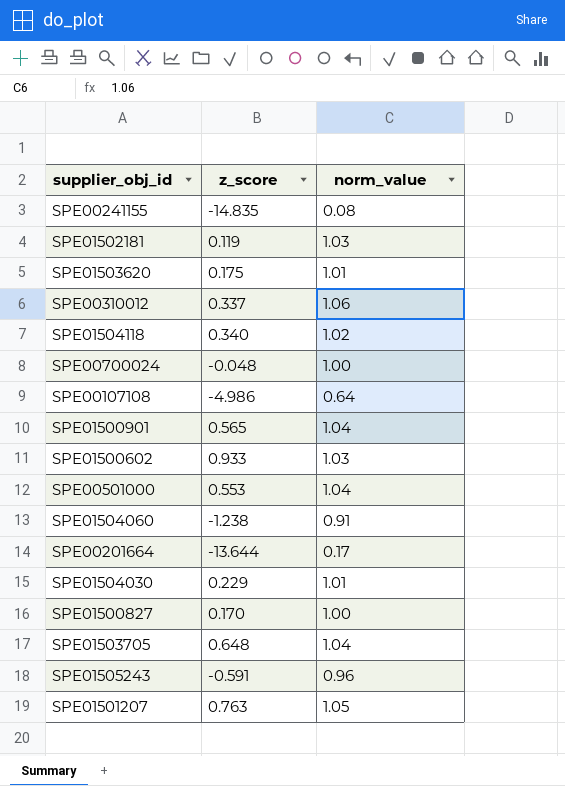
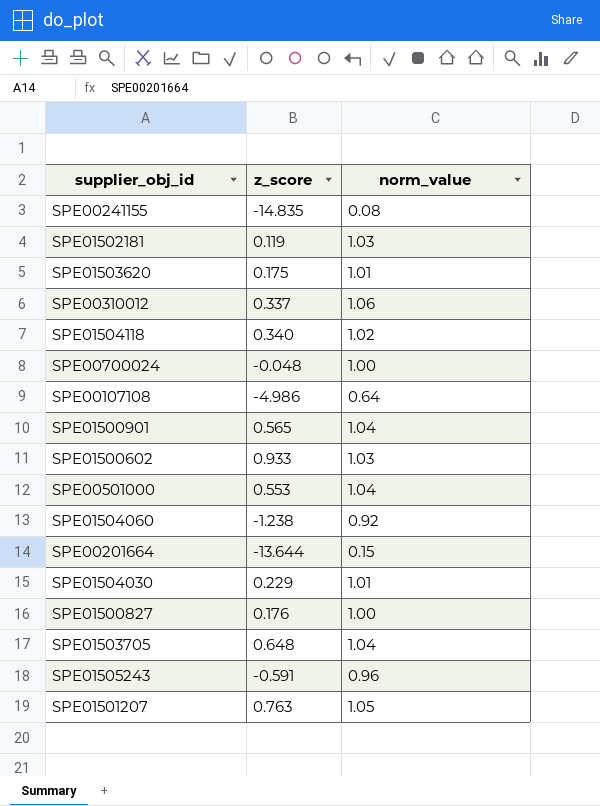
SPE01504060 | norm_value: 0.91 -> 0.92
SPE00201664 | norm_value: 0.17 -> 0.15
SPE01500827 | z_score: 0.170 -> 0.176

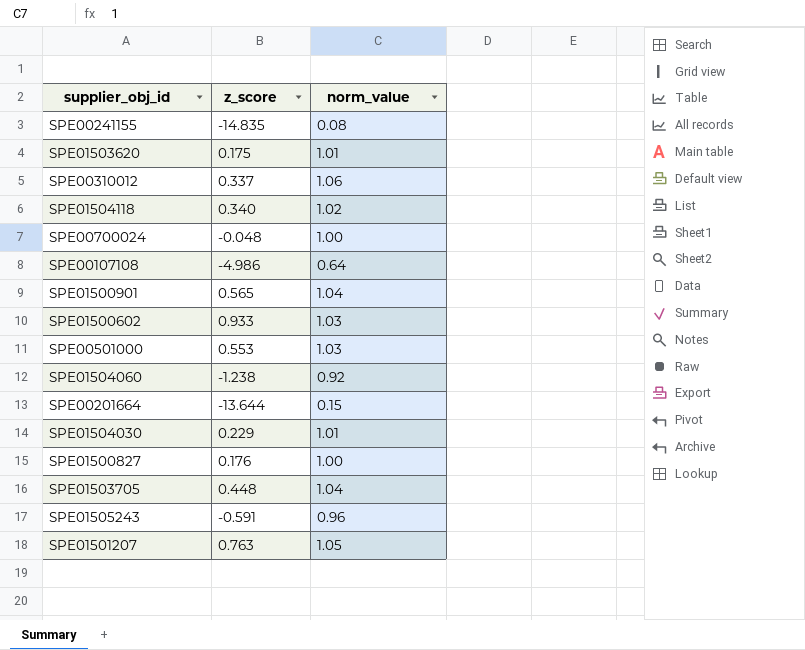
row SPE01502181: 0.119 | 1.03 -> none
SPE00501000 | norm_value: 1.04 -> 1.03
SPE01503705 | z_score: 0.648 -> 0.448

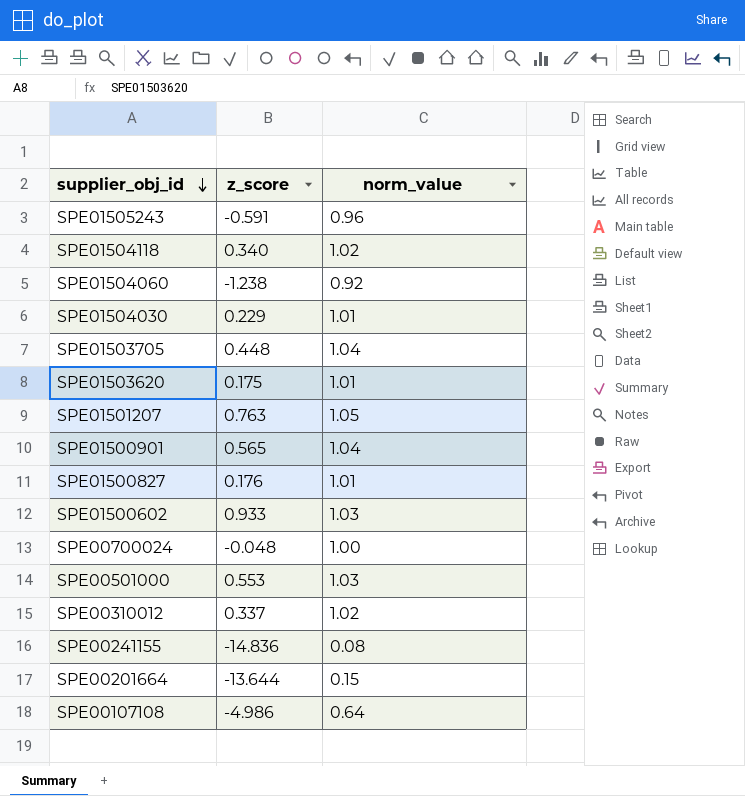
row order: none -> supplier_obj_id descending
SPE01500827 | norm_value: 1.00 -> 1.01
SPE00310012 | norm_value: 1.06 -> 1.02
SPE00241155 | z_score: -14.835 -> -14.836

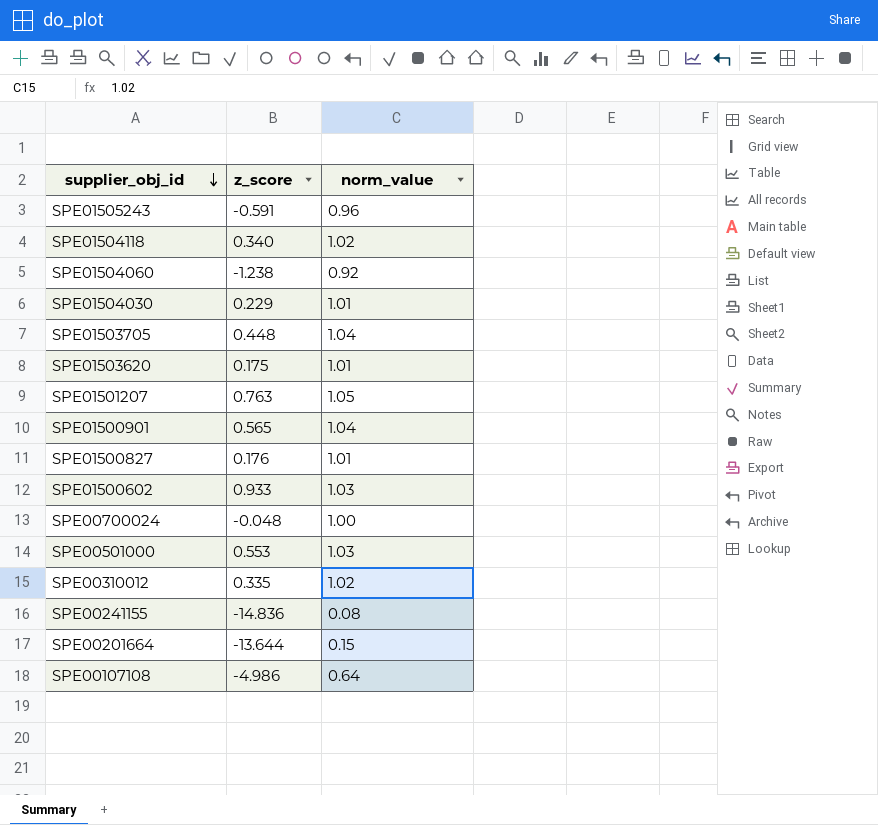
SPE00310012 | z_score: 0.337 -> 0.335

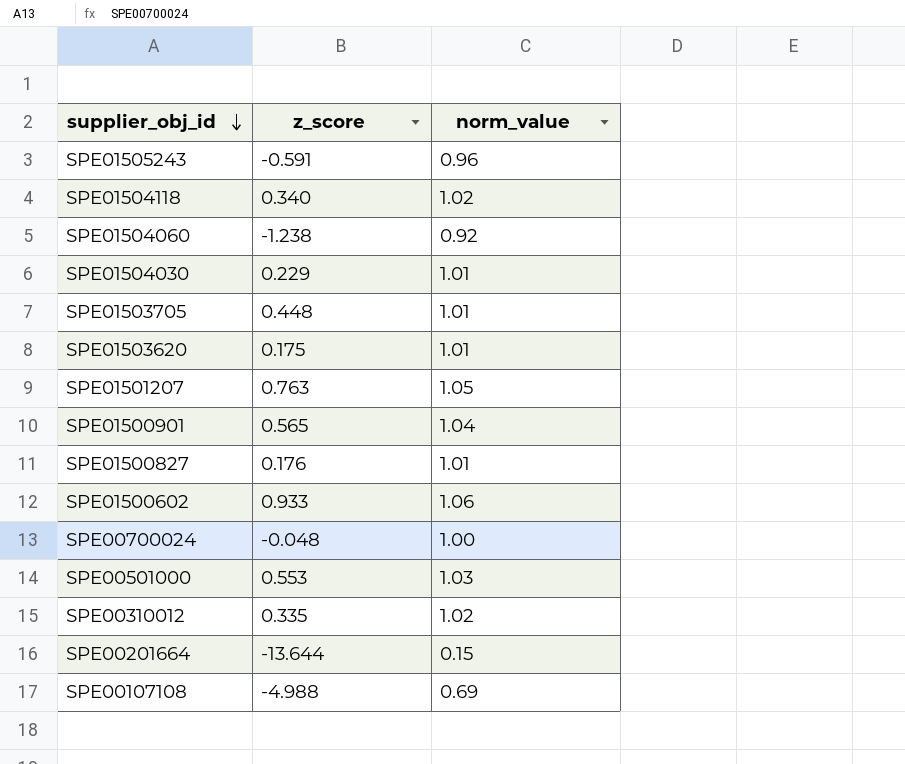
row SPE00241155: -14.836 | 0.08 -> none
SPE01503705 | norm_value: 1.04 -> 1.01
SPE01500602 | norm_value: 1.03 -> 1.06
SPE00107108 | z_score: -4.986 -> -4.988
SPE00107108 | norm_value: 0.64 -> 0.69

